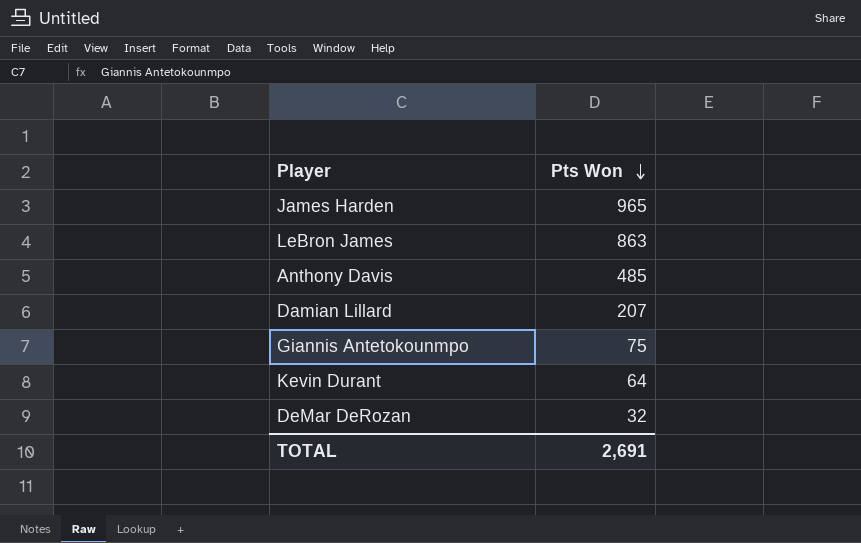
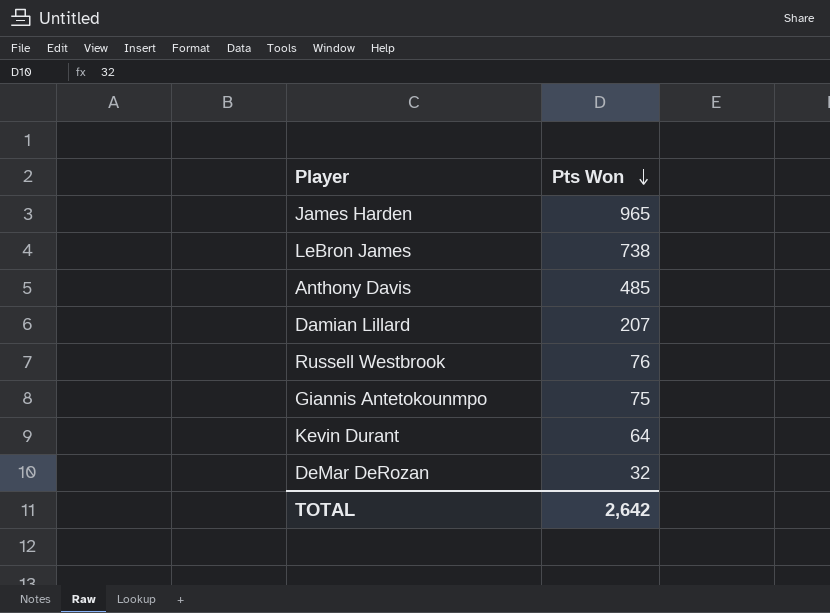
LeBron James | Pts Won: 863 -> 738
row Russell Westbrook: none -> 76
TOTAL | Pts Won: 2,691 -> 2,642

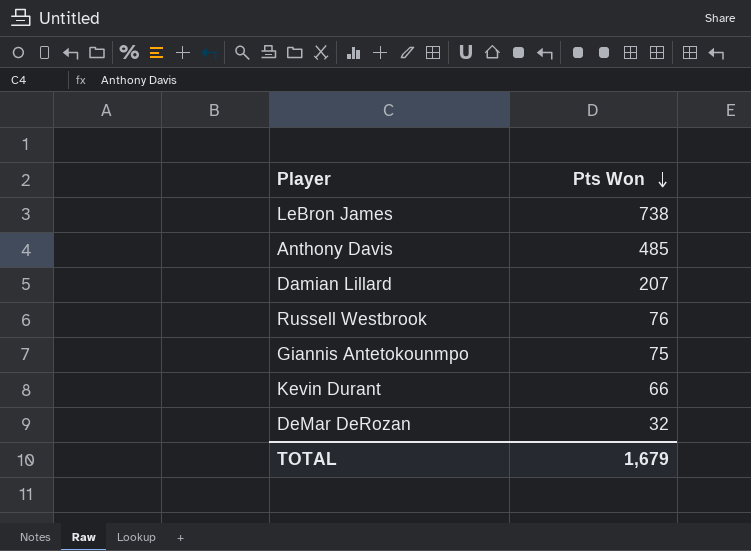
row James Harden: 965 -> none
Kevin Durant | Pts Won: 64 -> 66
TOTAL | Pts Won: 2,642 -> 1,679

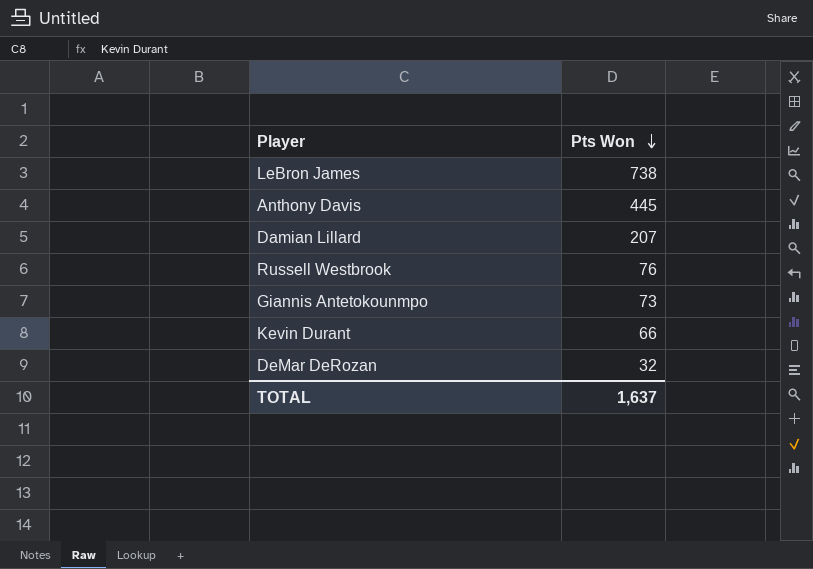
Anthony Davis | Pts Won: 485 -> 445
Giannis Antetokounmpo | Pts Won: 75 -> 73
TOTAL | Pts Won: 1,679 -> 1,637

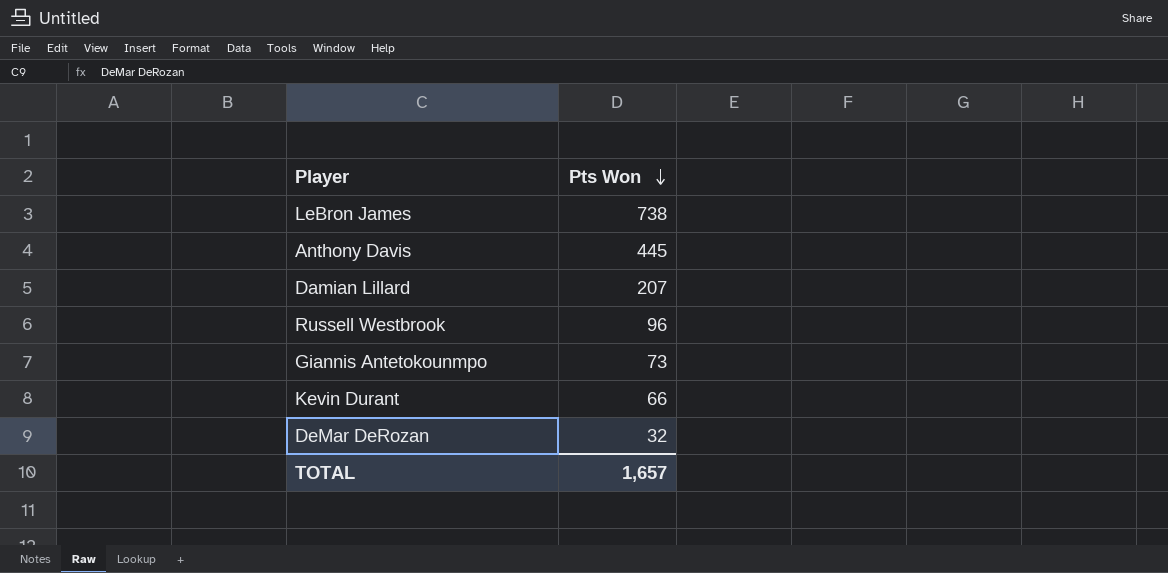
Russell Westbrook | Pts Won: 76 -> 96
TOTAL | Pts Won: 1,637 -> 1,657

